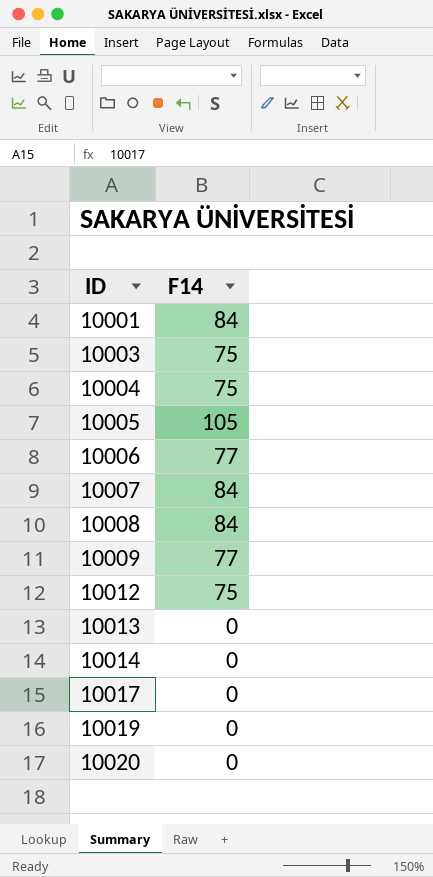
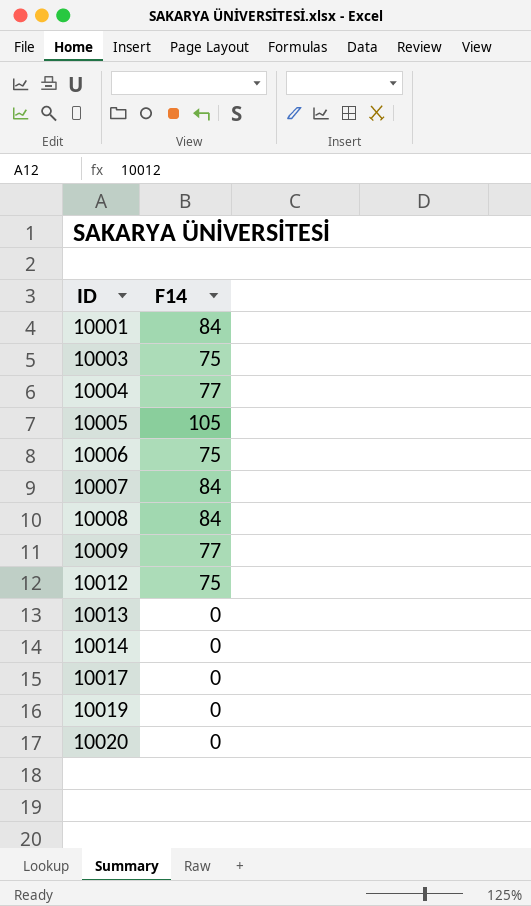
10004 | F14: 75 -> 77
10006 | F14: 77 -> 75

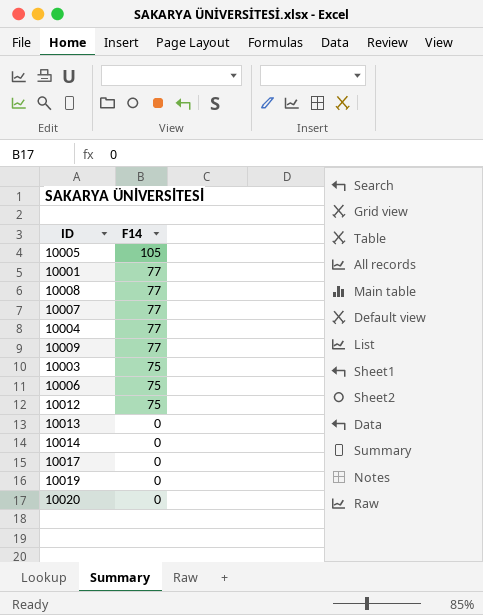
row order: ID ascending -> F14 descending
10001 | F14: 84 -> 77
10008 | F14: 84 -> 77
10007 | F14: 84 -> 77

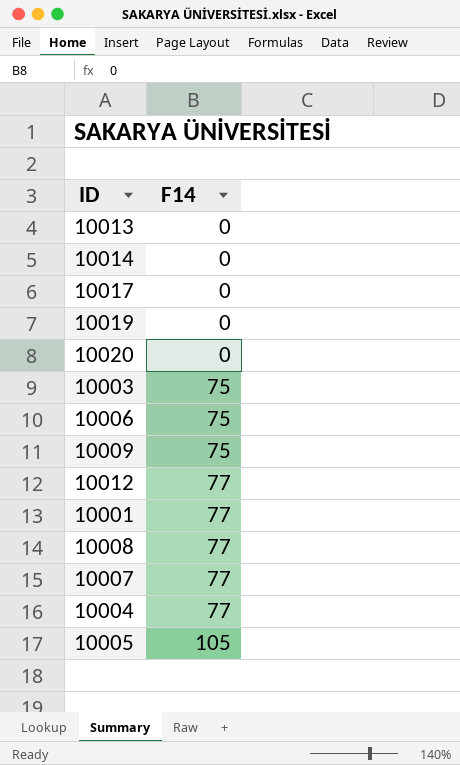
row order: F14 descending -> F14 ascending
10009 | F14: 77 -> 75
10012 | F14: 75 -> 77

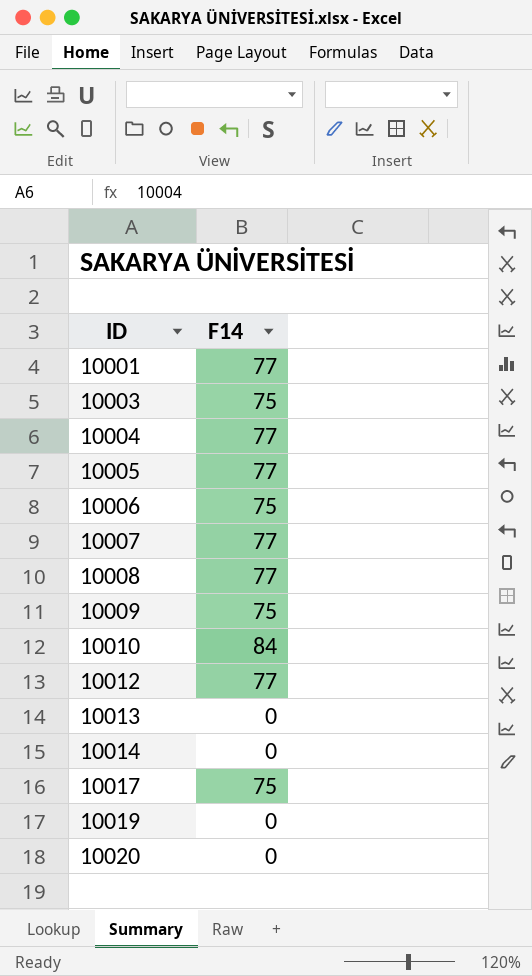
row order: F14 ascending -> ID ascending
10005 | F14: 105 -> 77
row 10010: none -> 84
10017 | F14: 0 -> 75

